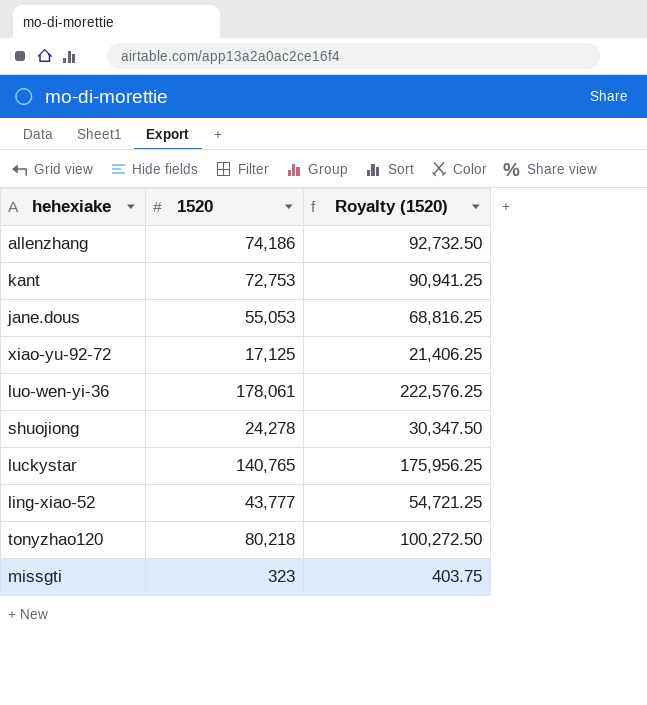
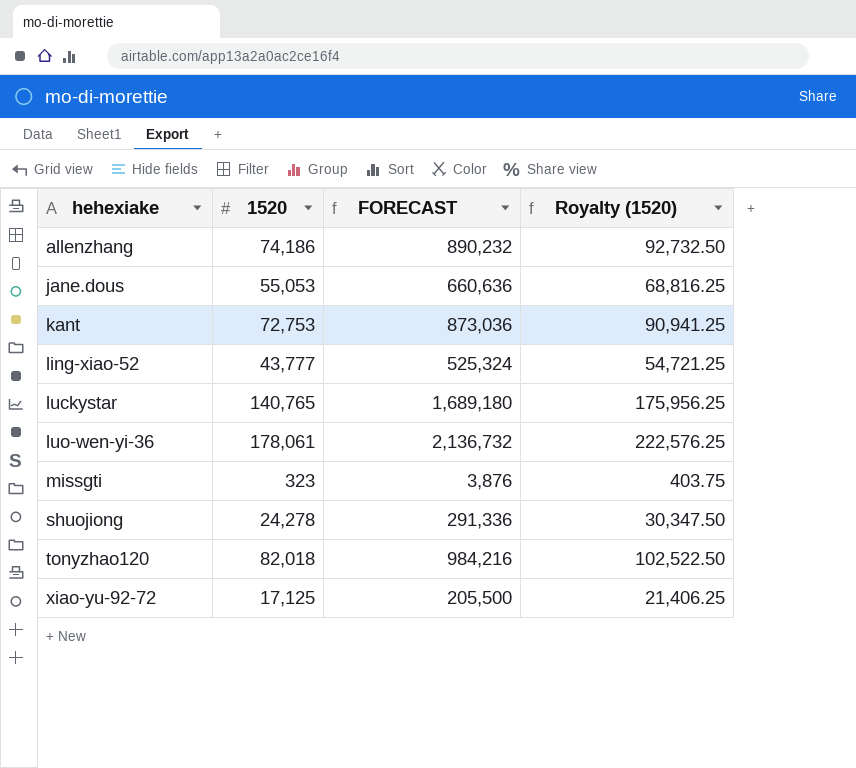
row order: none -> hehexiake ascending
column FORECAST | formula: none -> [1520] * 12
tonyzhao120 | 1520: 80,218 -> 82,018
tonyzhao120 | Royalty (1520): 100,272.50 -> 102,522.50

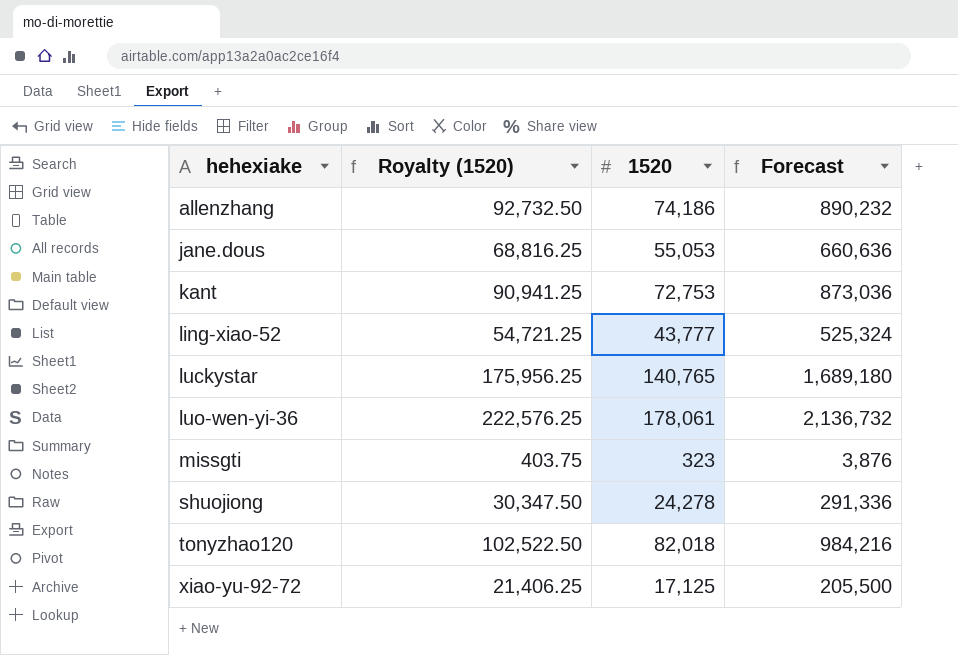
column Royalty (1520) | position: 4 -> 2
column name: FORECAST -> Forecast

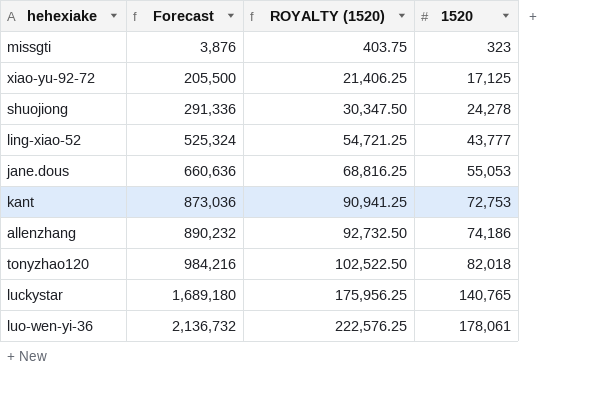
row order: hehexiake ascending -> Forecast ascending
column Forecast | position: 4 -> 2
column name: Royalty (1520) -> ROYALTY (1520)

